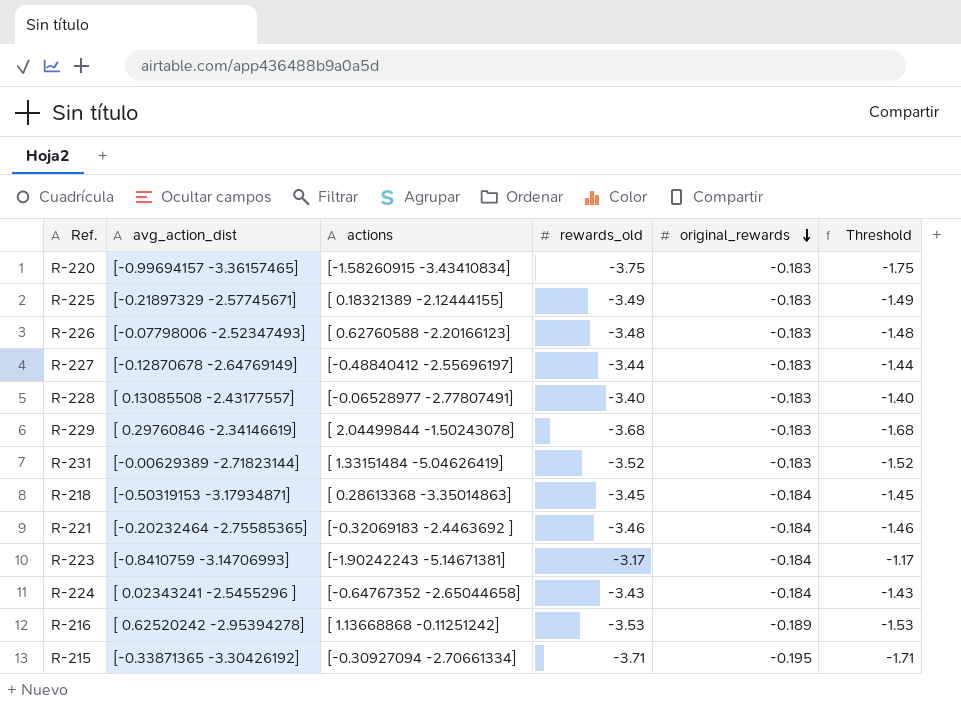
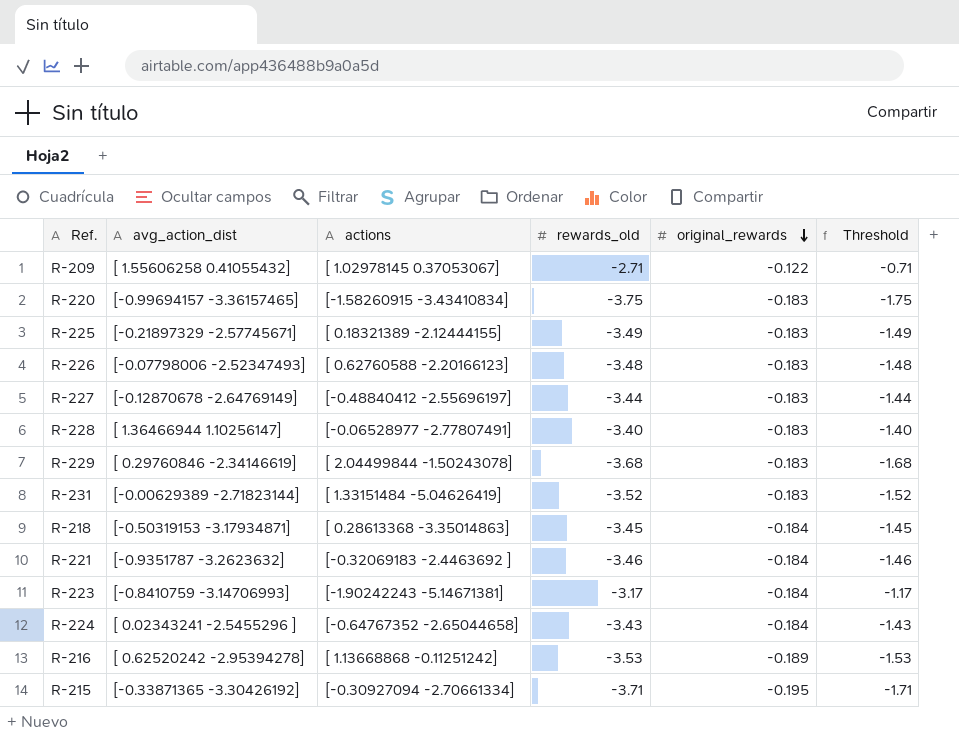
row R-209: none -> [ 1.55606258 0.41055432] | [ 1.02978145 0.37053067] | -2.71 | -0.122 | -0.71
R-228 | avg_action_dist: [ 0.13085508 -2.43177557] -> [ 1.36466944 1.10256147]
R-221 | avg_action_dist: [-0.20232464 -2.75585365] -> [-0.9351787 -3.2623632]

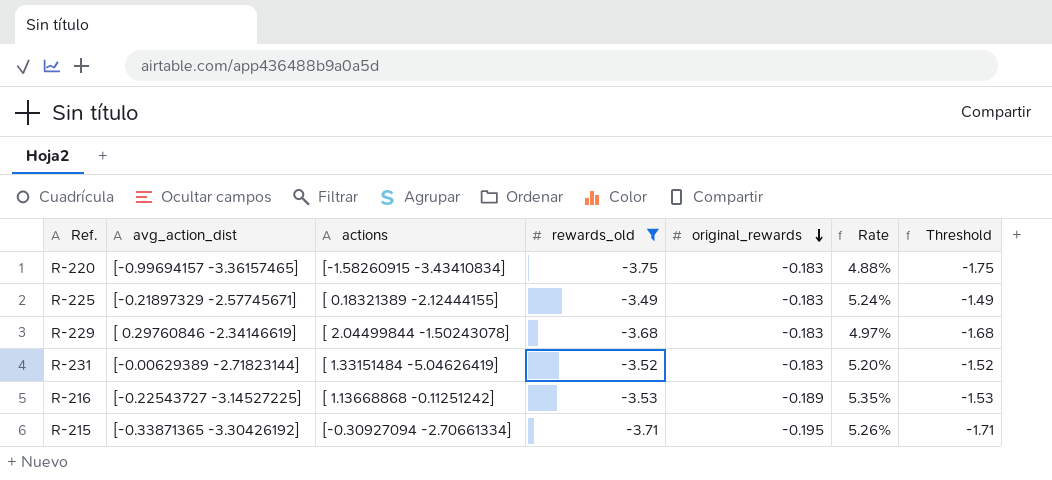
filter: none -> rewards_old <= -3.49
column Rate | formula: none -> [original_rewards] / [rewards_old]
R-216 | avg_action_dist: [ 0.62520242 -2.95394278] -> [-0.22543727 -3.14527225]

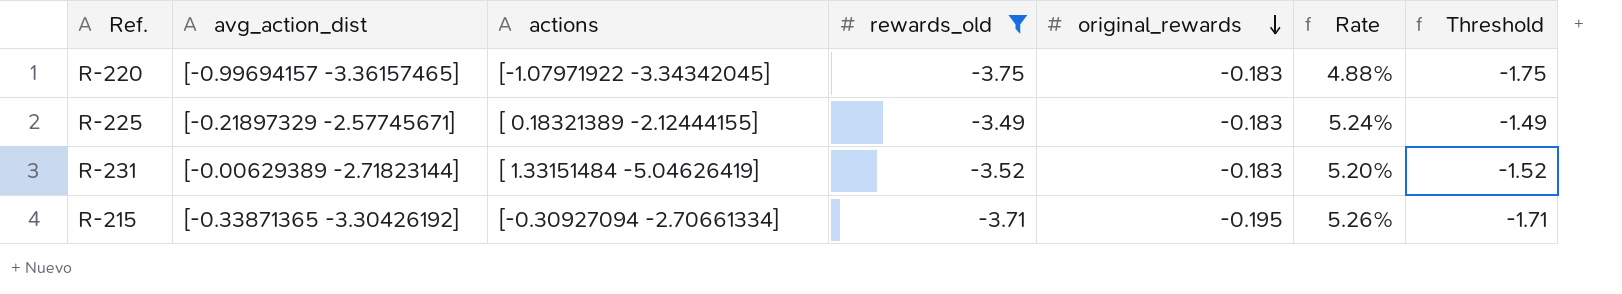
row R-229: [ 0.29760846 -2.34146619] | [ 2.04499844 -1.50243078] | -3.68 | -0.183 | 4.97% | -1.68 -> none
row R-216: [-0.22543727 -3.14527225] | [ 1.13668868 -0.11251242] | -3.53 | -0.189 | 5.35% | -1.53 -> none
R-220 | actions: [-1.58260915 -3.43410834] -> [-1.07971922 -3.34342045]

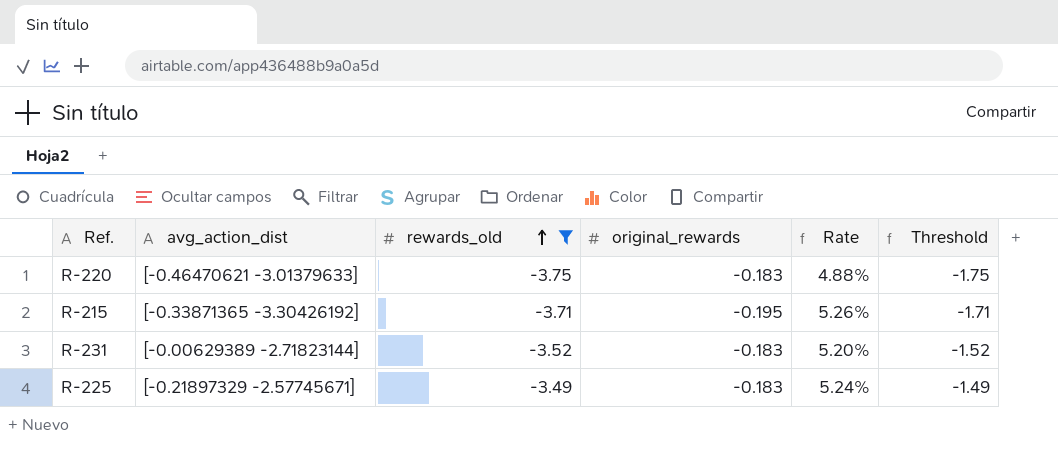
row order: original_rewards descending -> rewards_old ascending
column actions | position: 3 -> none
R-220 | avg_action_dist: [-0.99694157 -3.36157465] -> [-0.46470621 -3.01379633]

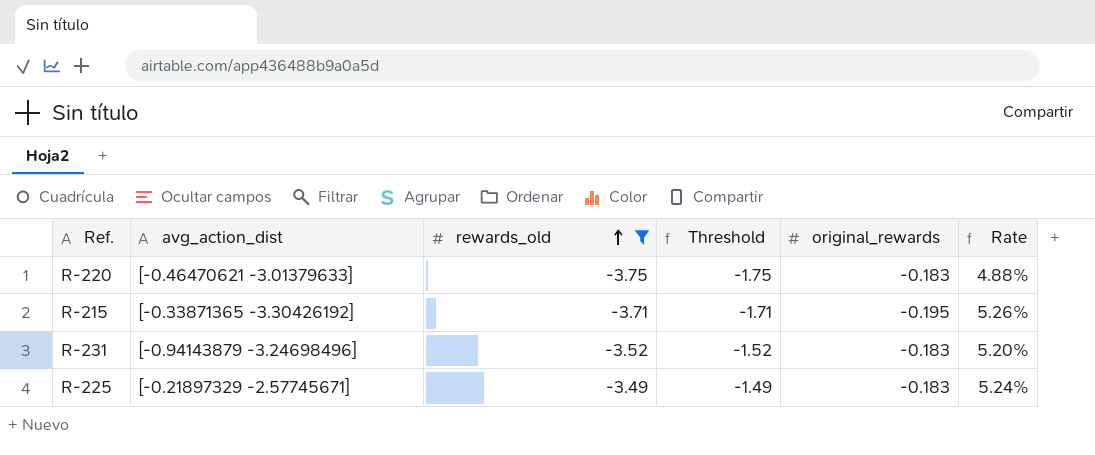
column Threshold | position: 6 -> 4
R-231 | avg_action_dist: [-0.00629389 -2.71823144] -> [-0.94143879 -3.24698496]

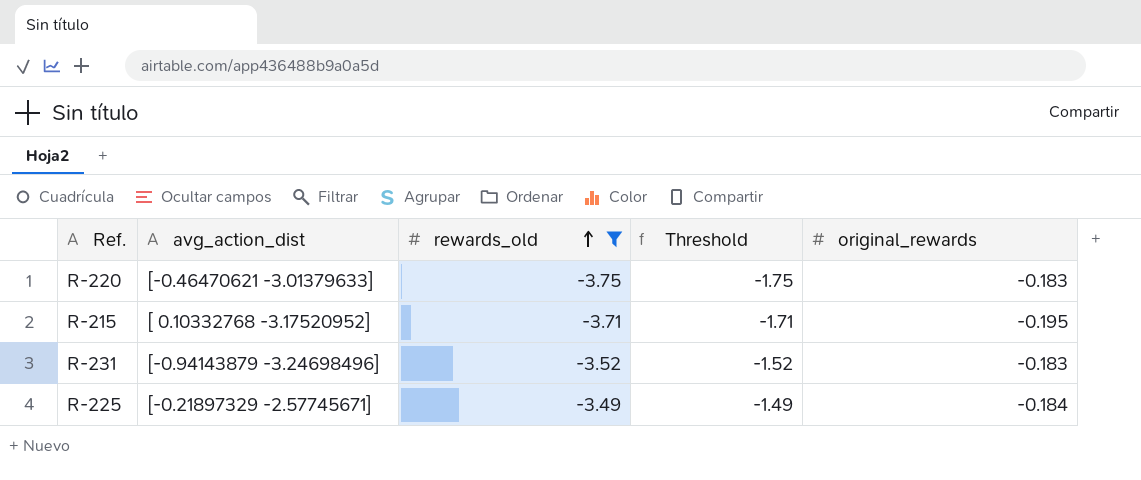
column Rate | formula: [original_rewards] / [rewards_old] -> none
R-215 | avg_action_dist: [-0.33871365 -3.30426192] -> [ 0.10332768 -3.17520952]
R-225 | original_rewards: -0.183 -> -0.184

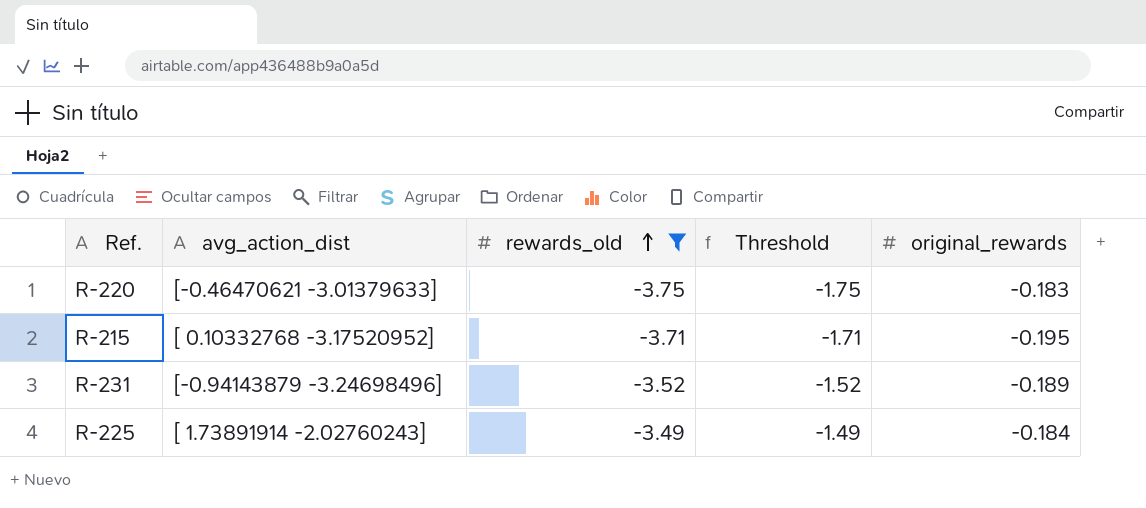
R-231 | original_rewards: -0.183 -> -0.189
R-225 | avg_action_dist: [-0.21897329 -2.57745671] -> [ 1.73891914 -2.02760243]

